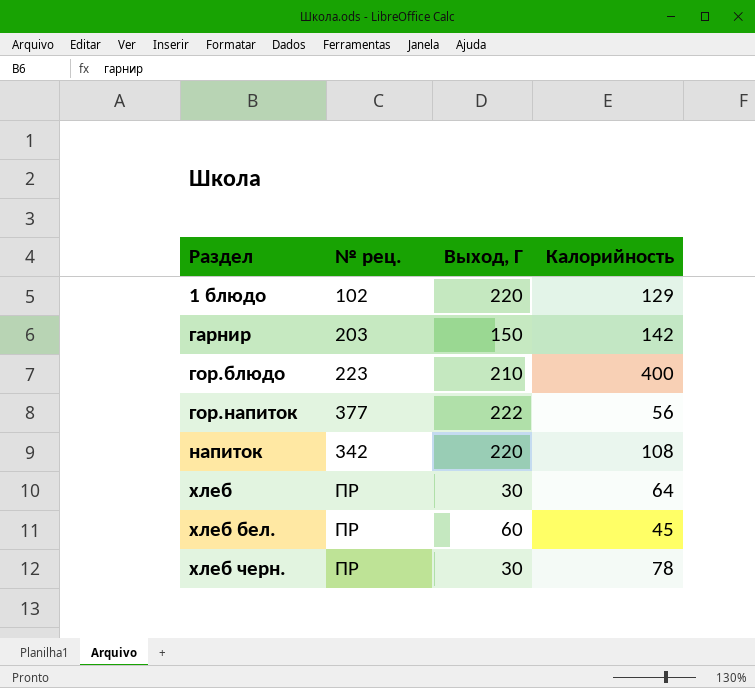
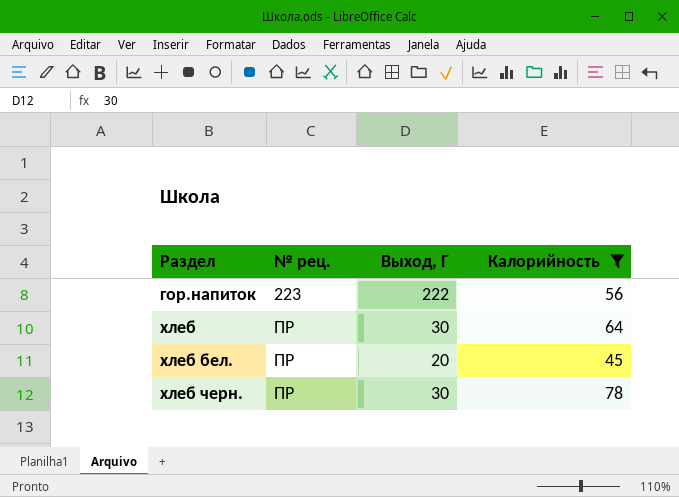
filter: none -> Калорийность <= 78
гор.напиток | № рец.: 377 -> 223
хлеб бел. | Выход, Г: 60 -> 20

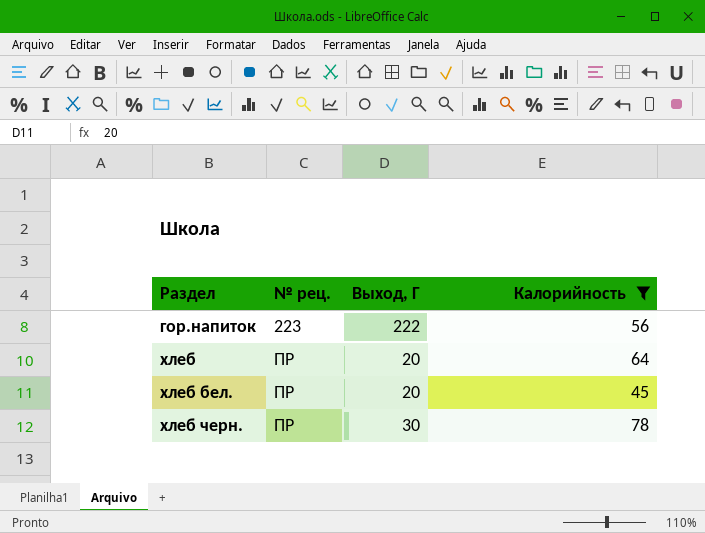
хлеб | Выход, Г: 30 -> 20

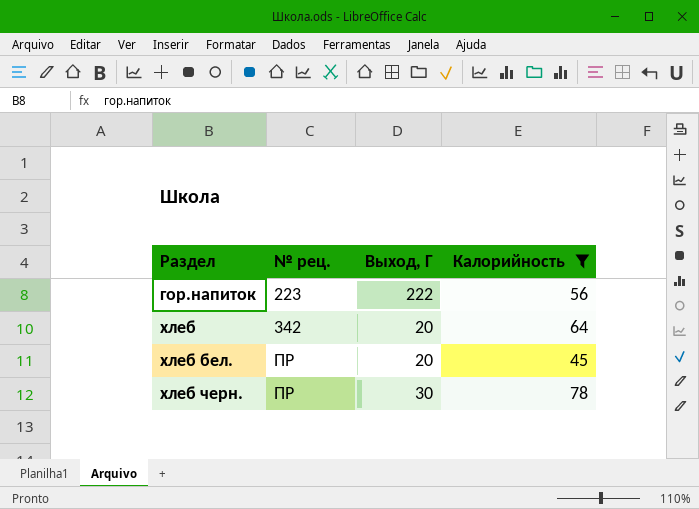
хлеб | № рец.: ПР -> 342

